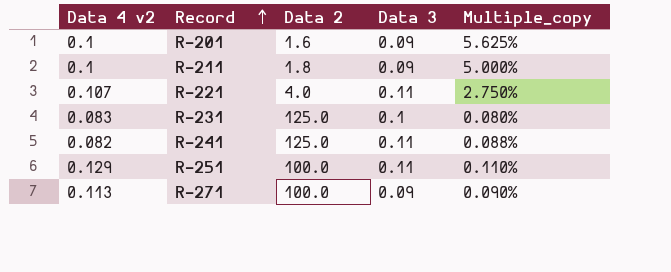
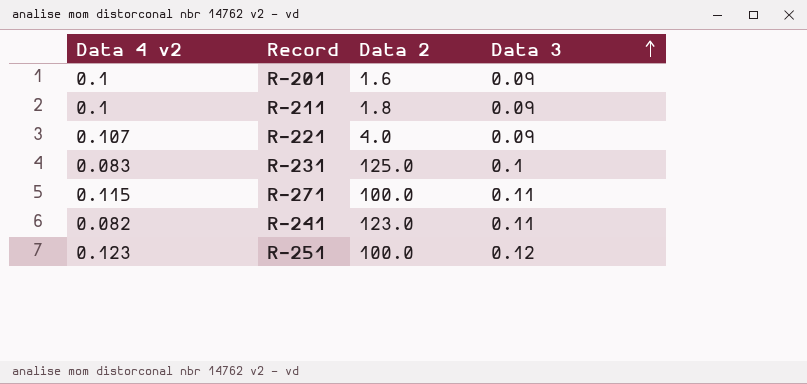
row order: Record ascending -> Data 3 ascending
column Multiple_copy | formula: [Data 3] / [Data 2] -> none
R-221 | Data 3: 0.11 -> 0.09
R-271 | Data 4 v2: 0.113 -> 0.115
R-271 | Data 3: 0.09 -> 0.11
R-241 | Data 2: 125.0 -> 123.0
R-251 | Data 4 v2: 0.129 -> 0.123
R-251 | Data 3: 0.11 -> 0.12

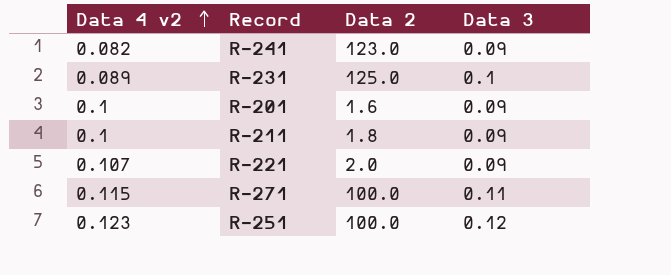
row order: Data 3 ascending -> Data 4 v2 ascending
R-241 | Data 3: 0.11 -> 0.09
R-231 | Data 4 v2: 0.083 -> 0.089
R-221 | Data 2: 4.0 -> 2.0

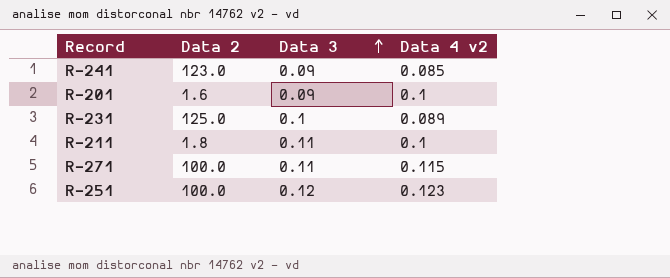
row order: Data 4 v2 ascending -> Data 3 ascending
column Data 4 v2 | position: 1 -> 4
row R-221: 0.107 | 2.0 | 0.09 -> none
R-241 | Data 4 v2: 0.082 -> 0.085
R-211 | Data 3: 0.09 -> 0.11

